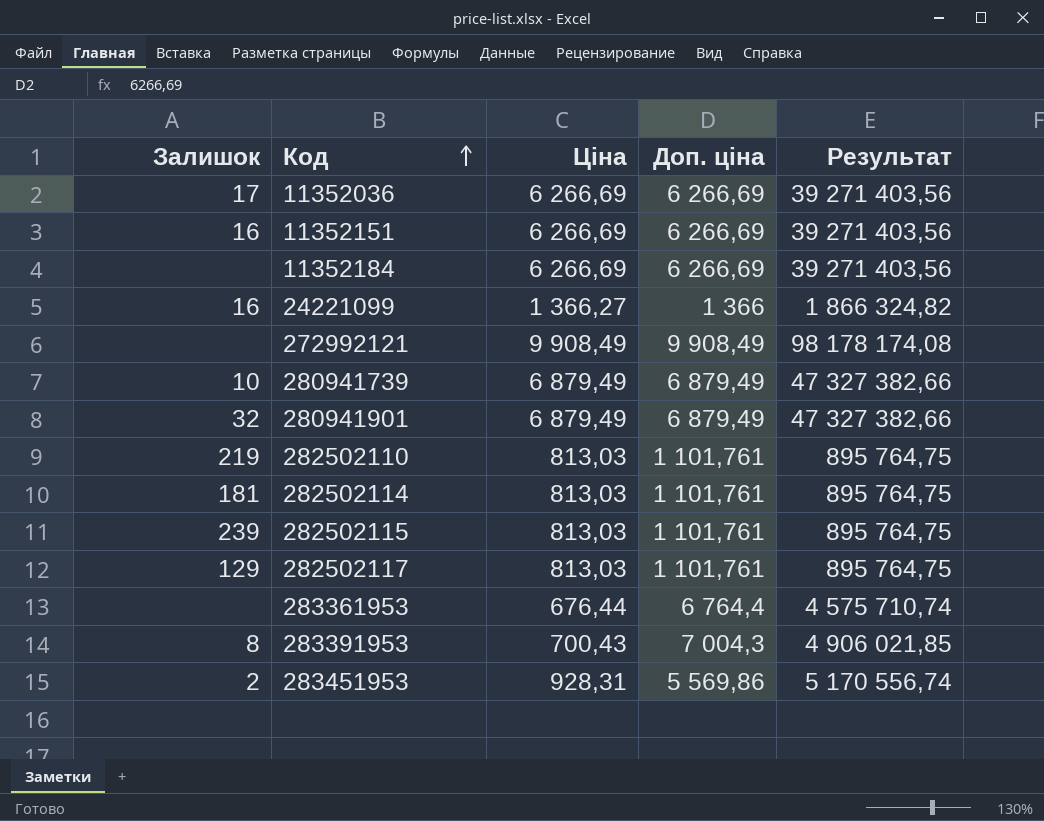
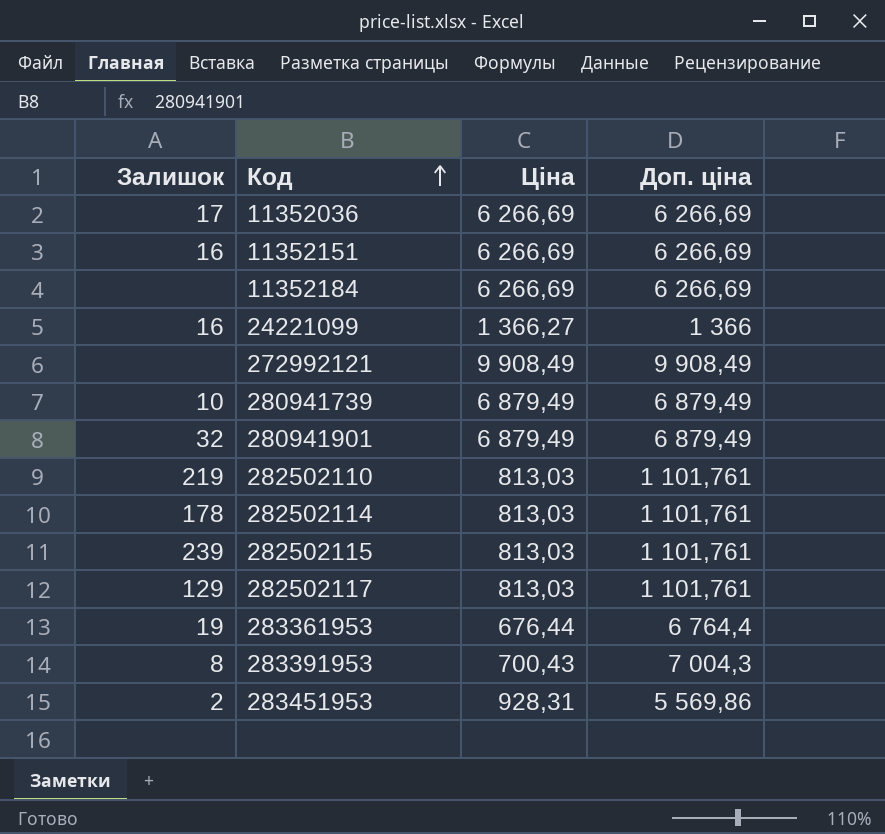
column Результат | formula: [Ціна] * [Доп. ціна] -> none
282502114 | Залишок: 181 -> 178
283361953 | Залишок: none -> 19

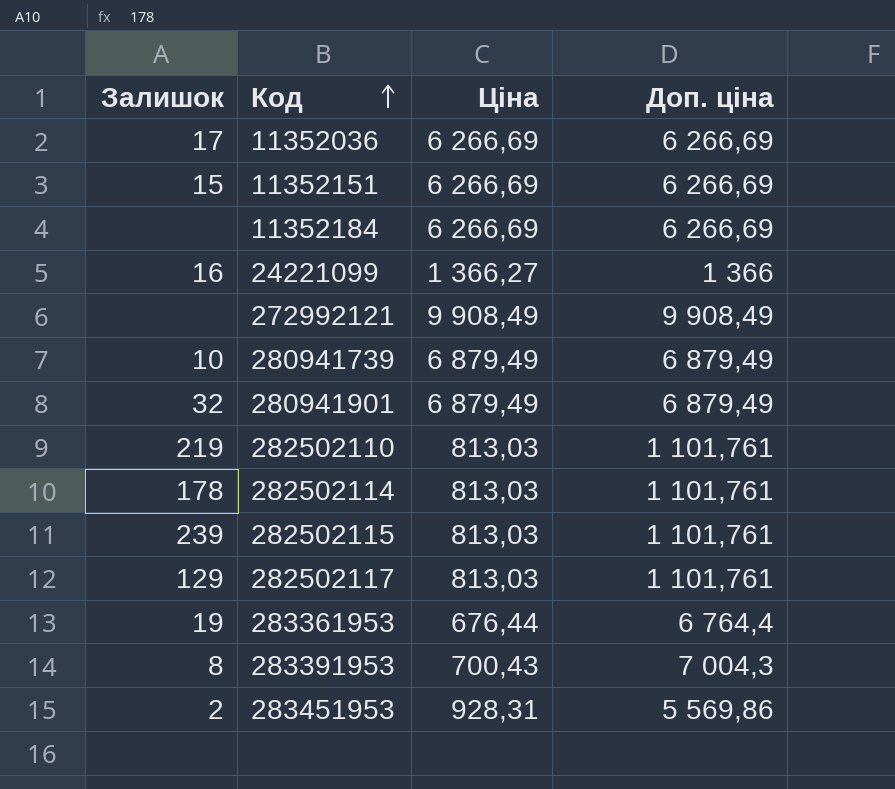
11352151 | Залишок: 16 -> 15

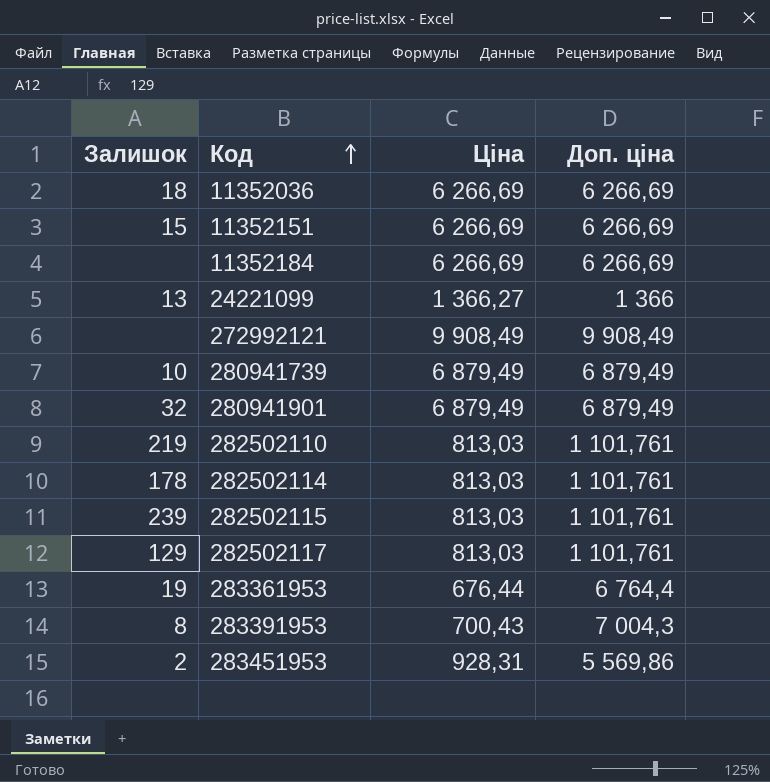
11352036 | Залишок: 17 -> 18
24221099 | Залишок: 16 -> 13

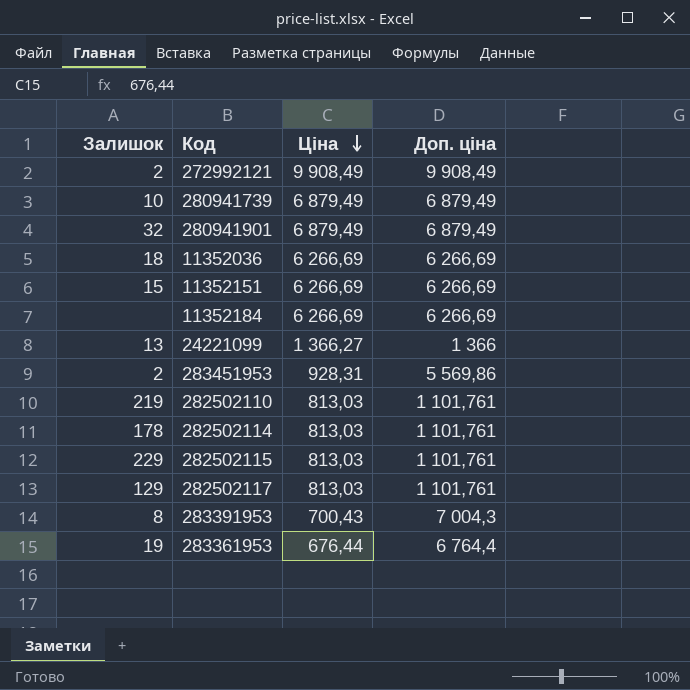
row order: Код ascending -> Ціна descending
272992121 | Залишок: none -> 2
282502115 | Залишок: 239 -> 229

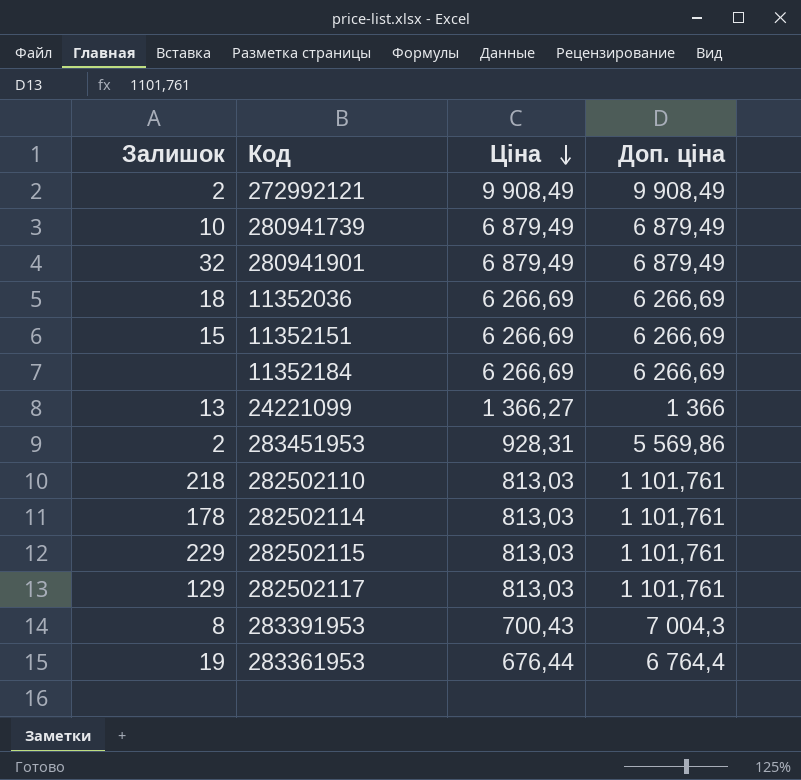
282502110 | Залишок: 219 -> 218

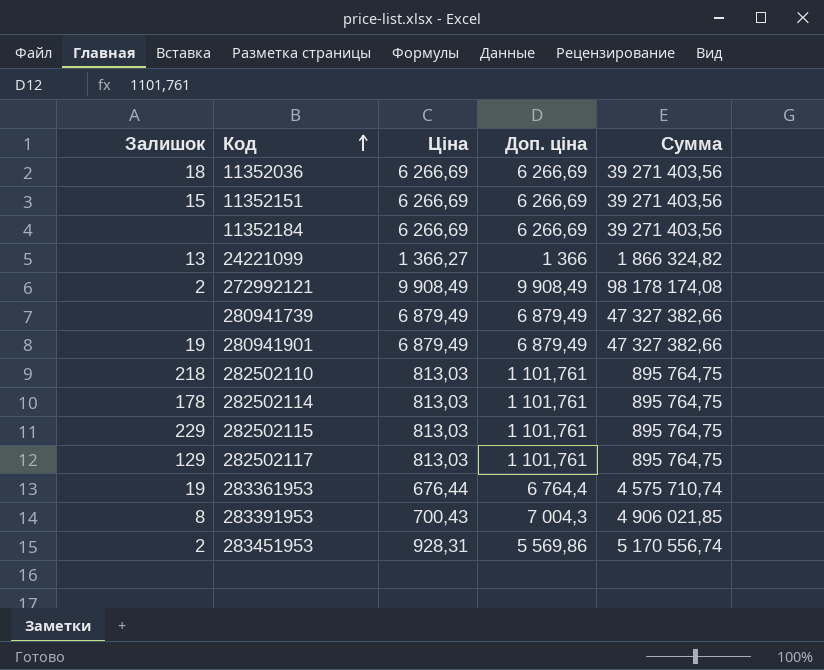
row order: Ціна descending -> Код ascending
column Сумма | formula: none -> [Ціна] * [Доп. ціна]
280941739 | Залишок: 10 -> none
280941901 | Залишок: 32 -> 19

